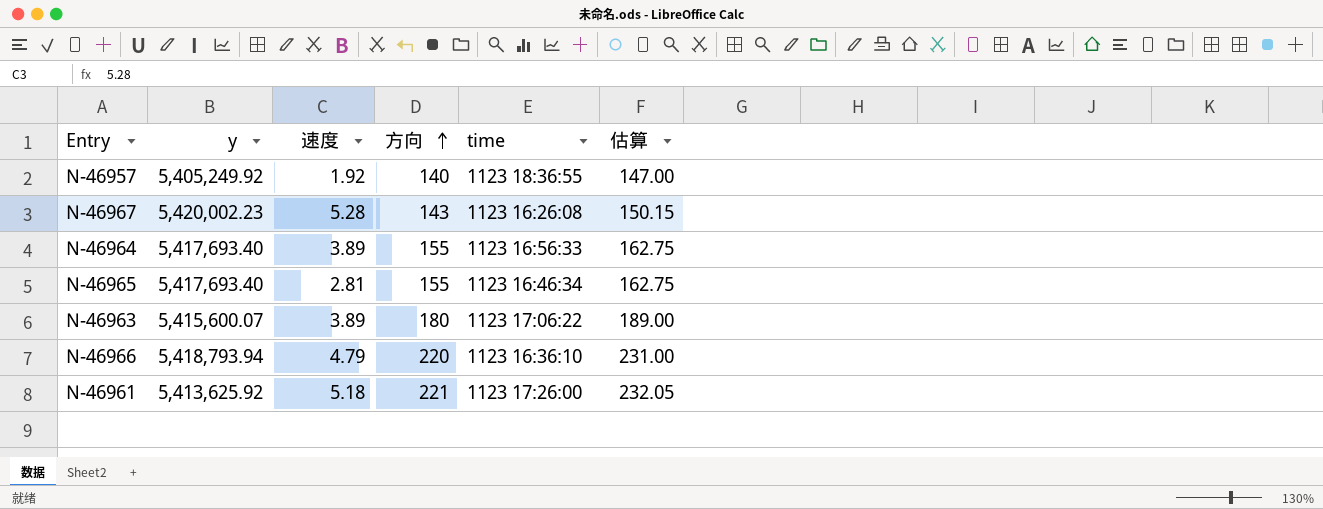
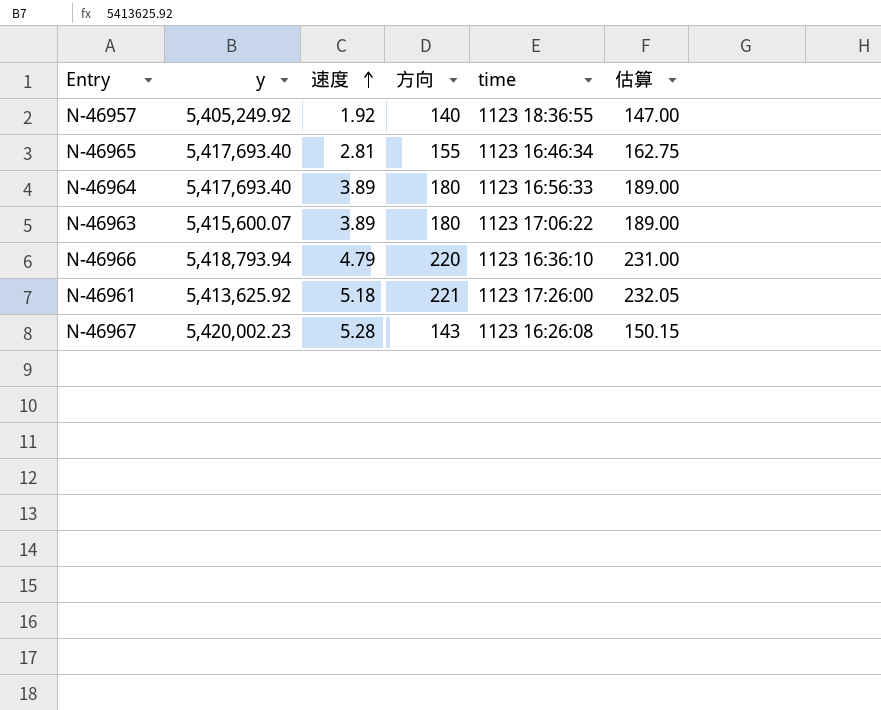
row order: 方向 ascending -> 速度 ascending
N-46964 | 方向: 155 -> 180
N-46964 | 估算: 162.75 -> 189.00

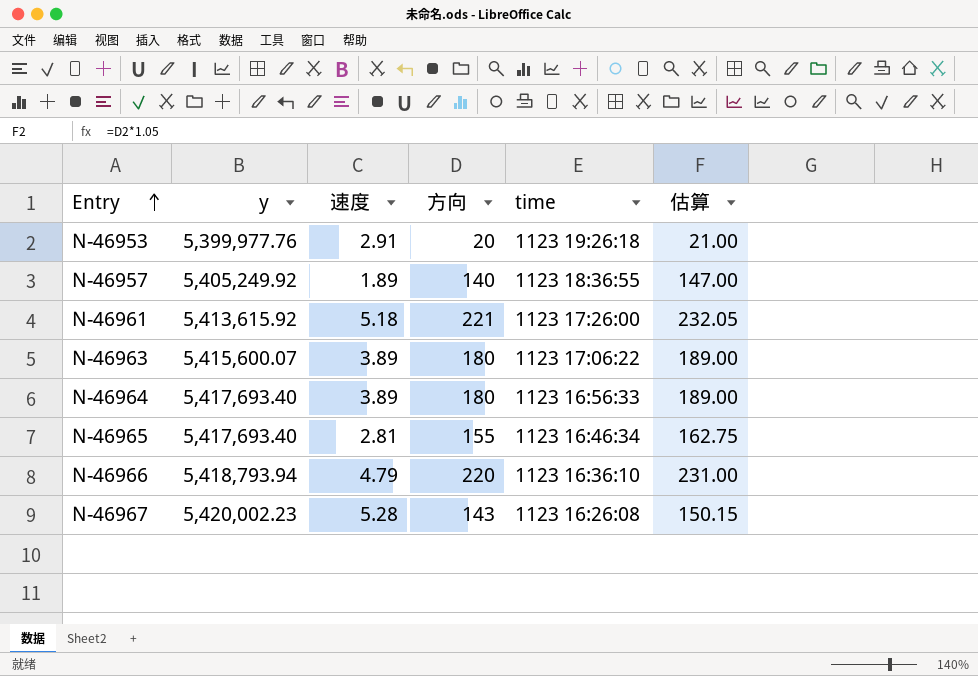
row order: 速度 ascending -> Entry ascending
row N-46953: none -> 5,399,977.76 | 2.91 | 20 | 1123 19:26:18 | 21.00
N-46957 | 速度: 1.92 -> 1.89
N-46961 | y: 5,413,625.92 -> 5,413,615.92

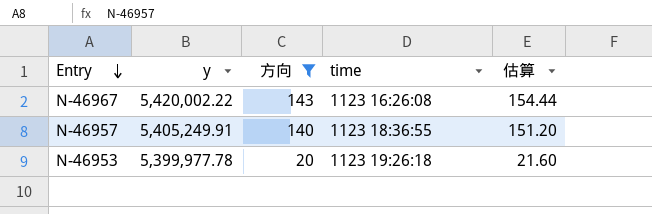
filter: none -> 方向 <= 143
row order: Entry ascending -> Entry descending
column 速度 | position: 3 -> none
column 估算 | formula: [方向] * 1.05 -> [方向] * 1.08
N-46967 | y: 5,420,002.23 -> 5,420,002.22
N-46957 | y: 5,405,249.92 -> 5,405,249.91
N-46953 | y: 5,399,977.76 -> 5,399,977.78

